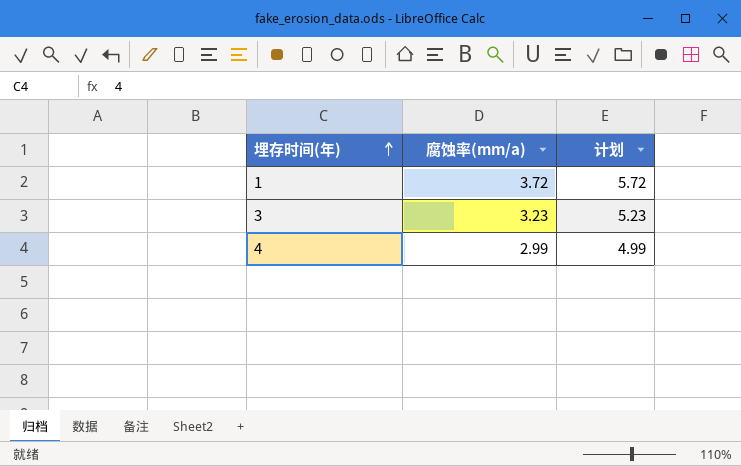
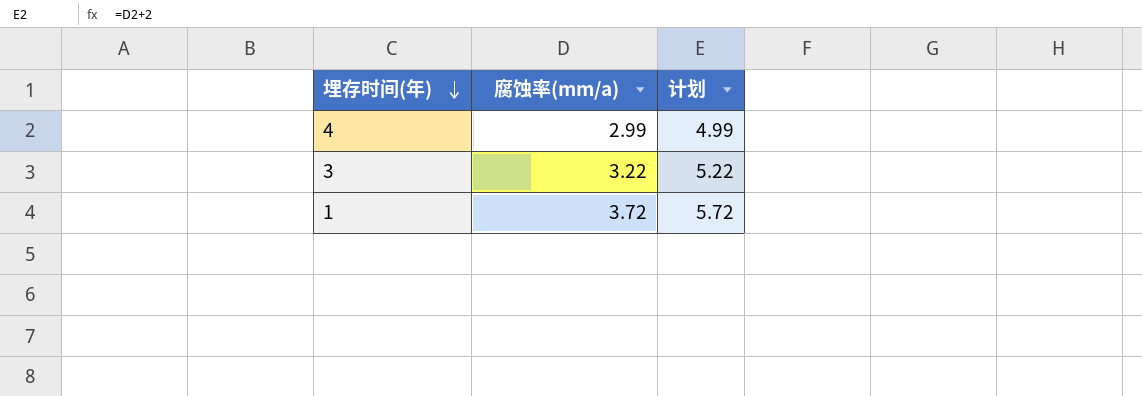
row order: 埋存时间(年) ascending -> 埋存时间(年) descending
3 | 腐蚀率(mm/a): 3.23 -> 3.22
3 | 计划: 5.23 -> 5.22

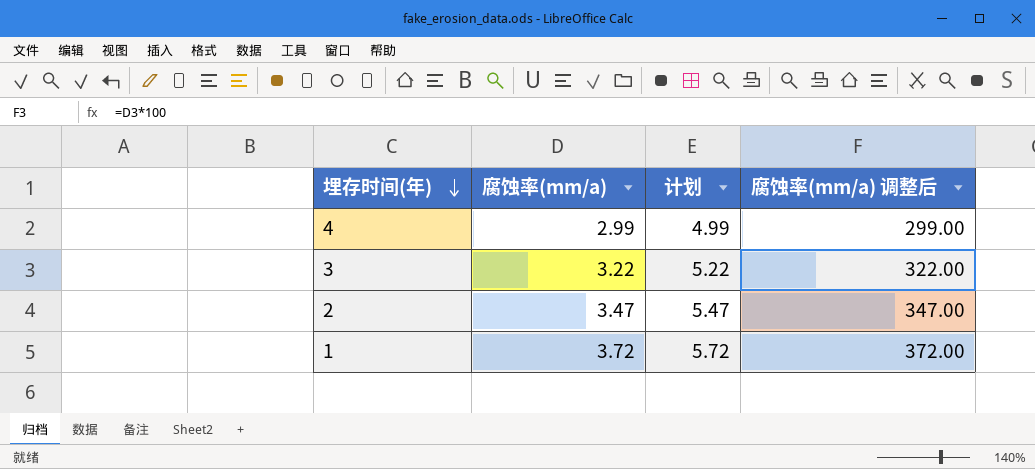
column 腐蚀率(mm/a) 调整后 | formula: none -> [腐蚀率(mm/a)] * 100
row 2: none -> 3.47 | 5.47 | 347.00

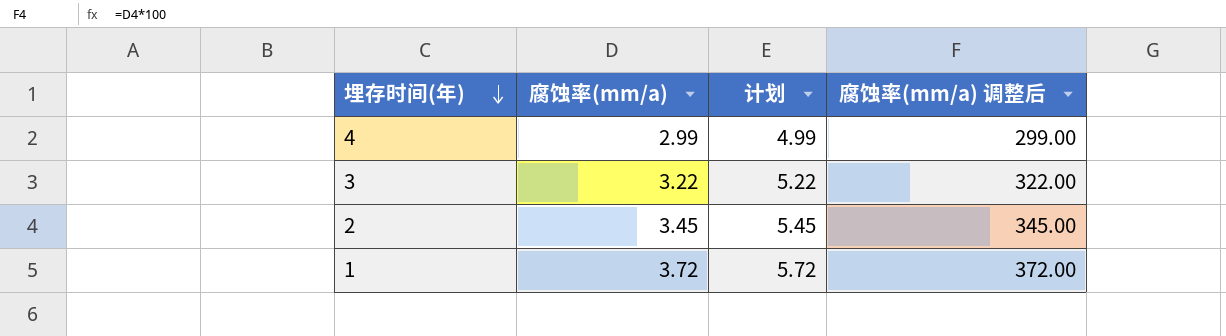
2 | 腐蚀率(mm/a): 3.47 -> 3.45
2 | 计划: 5.47 -> 5.45
2 | 腐蚀率(mm/a) 调整后: 347.00 -> 345.00

